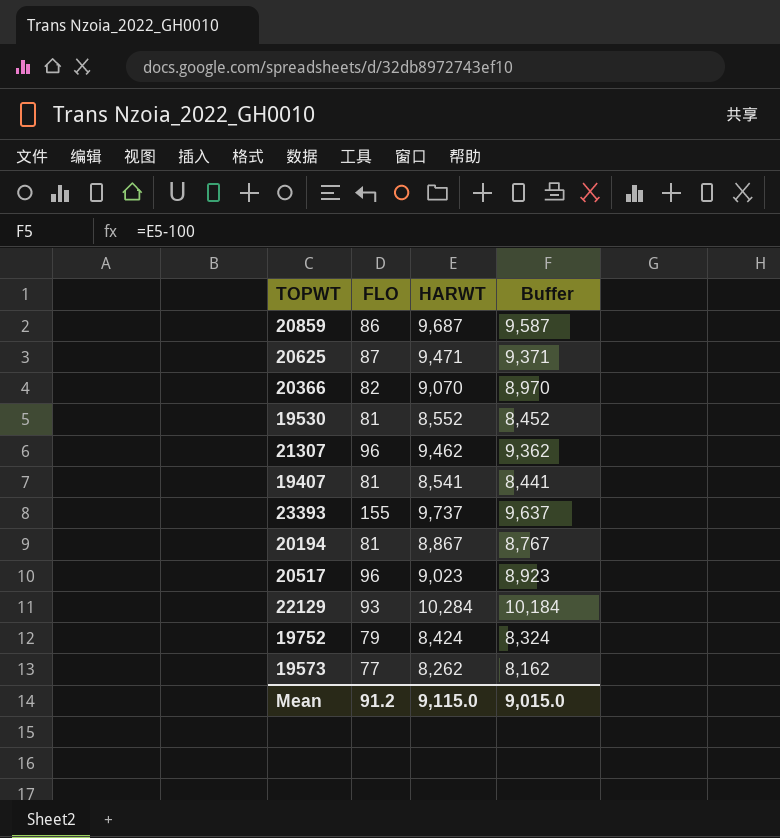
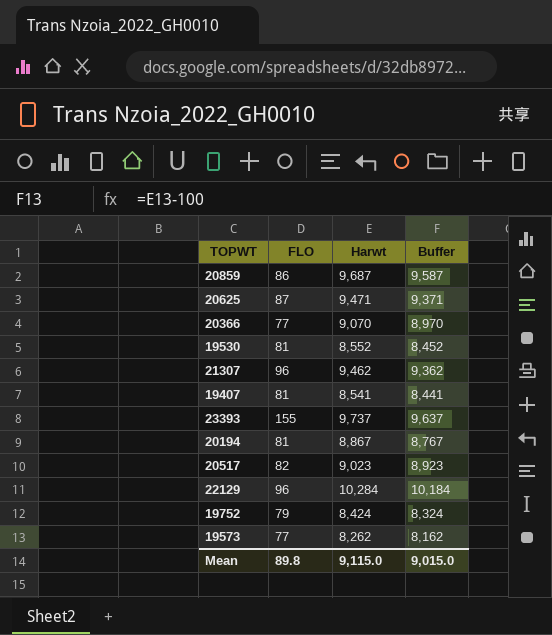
column name: HARWT -> Harwt
20366 | FLO: 82 -> 77
20517 | FLO: 96 -> 82
22129 | FLO: 93 -> 96
Mean | FLO: 91.2 -> 89.8

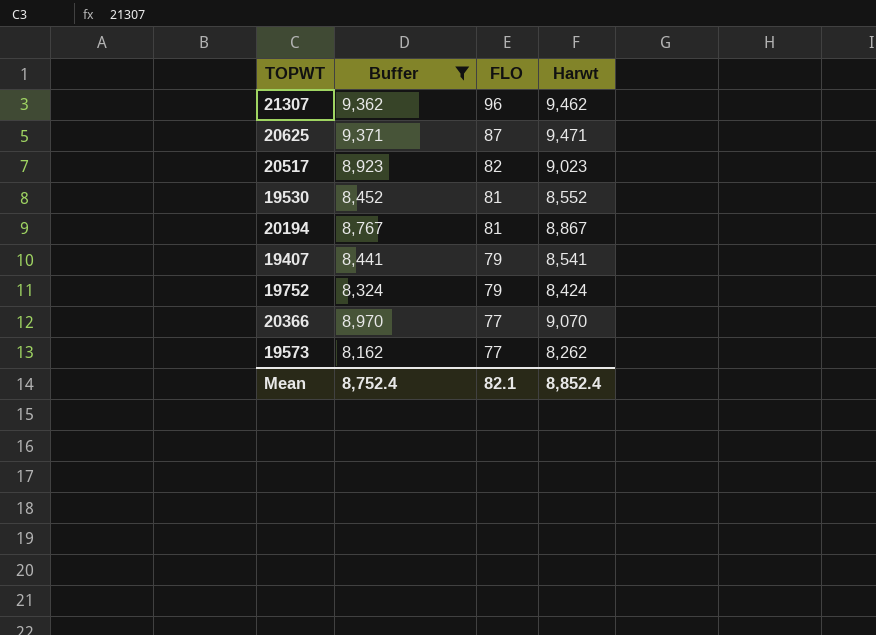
filter: none -> Buffer <= 9,371
row order: none -> FLO descending
column Buffer | position: 4 -> 2
19407 | FLO: 81 -> 79
Mean | Buffer: 9,015.0 -> 8,752.4
Mean | FLO: 89.8 -> 82.1
Mean | Harwt: 9,115.0 -> 8,852.4

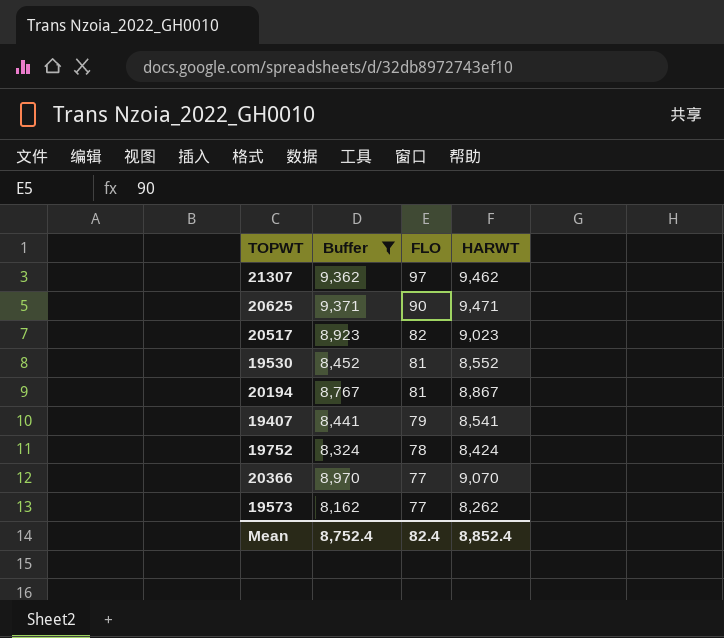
column name: Harwt -> HARWT
21307 | FLO: 96 -> 97
20625 | FLO: 87 -> 90
19752 | FLO: 79 -> 78
Mean | FLO: 82.1 -> 82.4

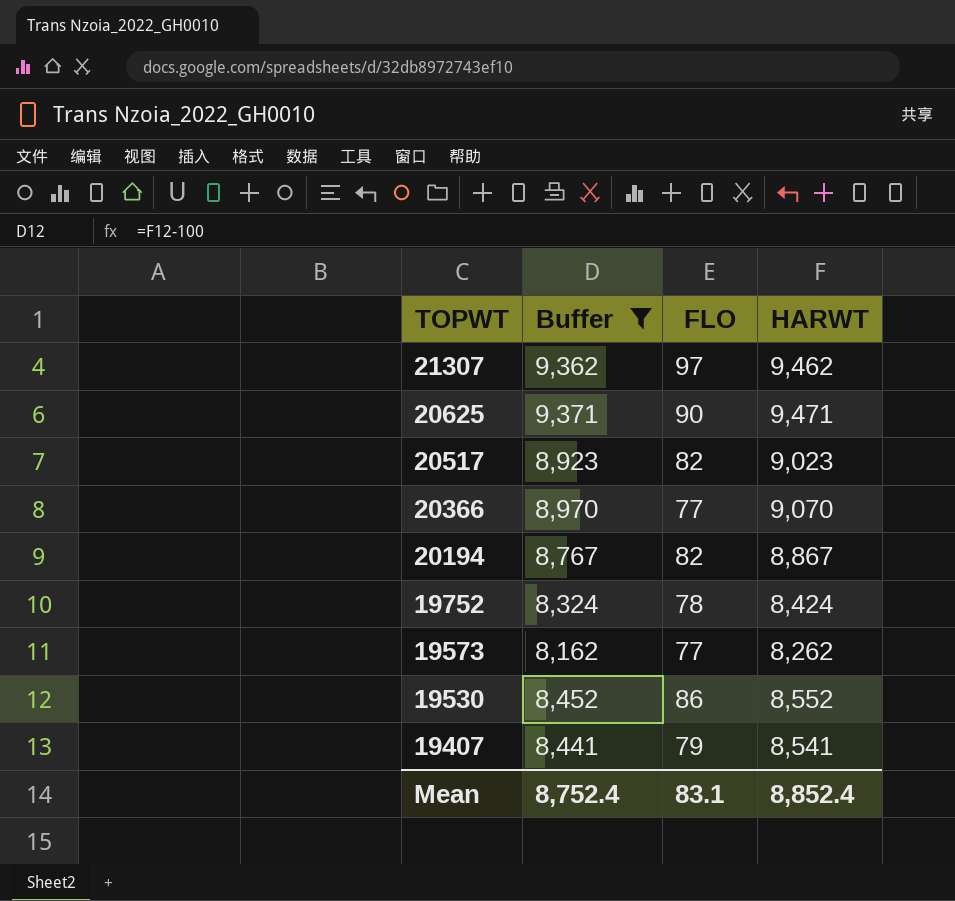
row order: FLO descending -> TOPWT descending
20194 | FLO: 81 -> 82
19530 | FLO: 81 -> 86
Mean | FLO: 82.4 -> 83.1

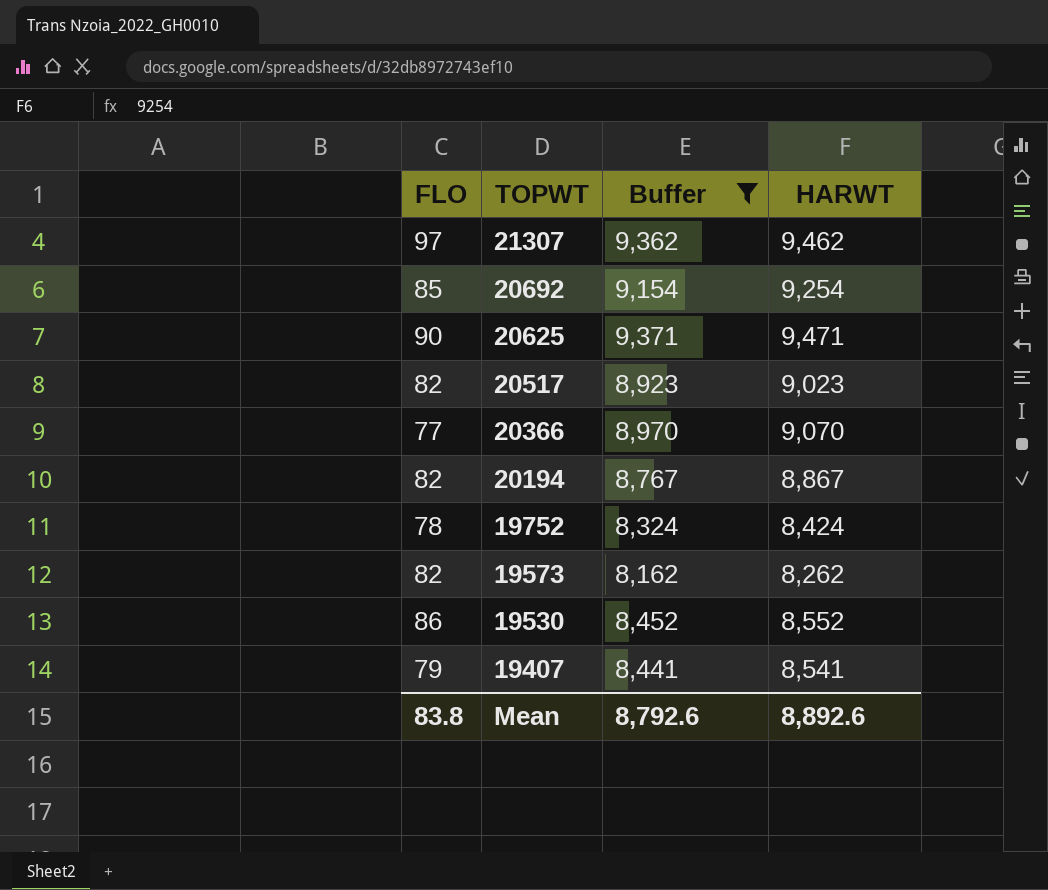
column FLO | position: 3 -> 1
row 20692: none -> 85 | 9,154 | 9,254
19573 | FLO: 77 -> 82
Mean | FLO: 83.1 -> 83.8
Mean | Buffer: 8,752.4 -> 8,792.6
Mean | HARWT: 8,852.4 -> 8,892.6

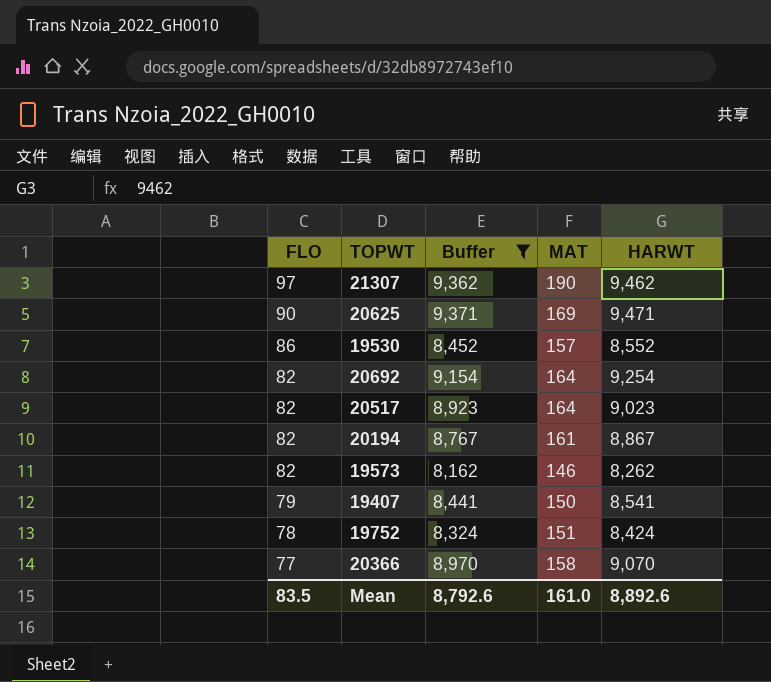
row order: TOPWT descending -> FLO descending
column MAT | position: none -> 4
20692 | FLO: 85 -> 82
Mean | FLO: 83.8 -> 83.5

